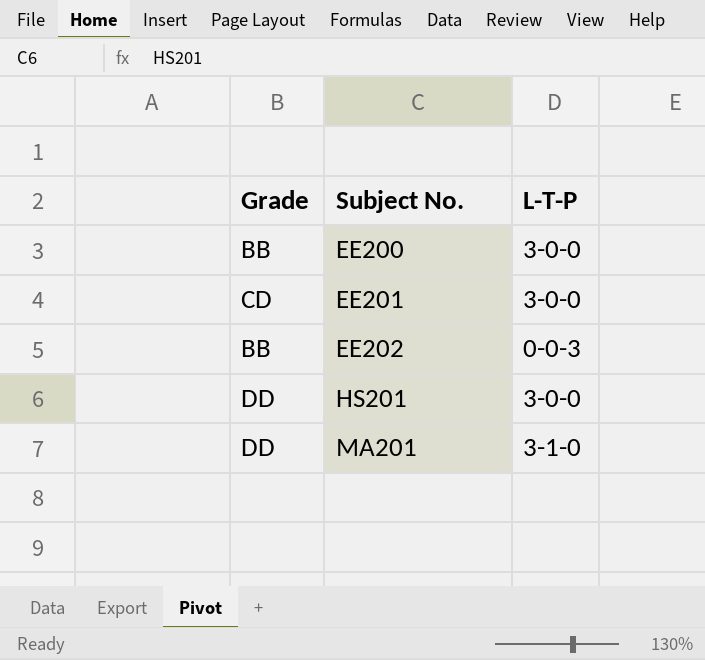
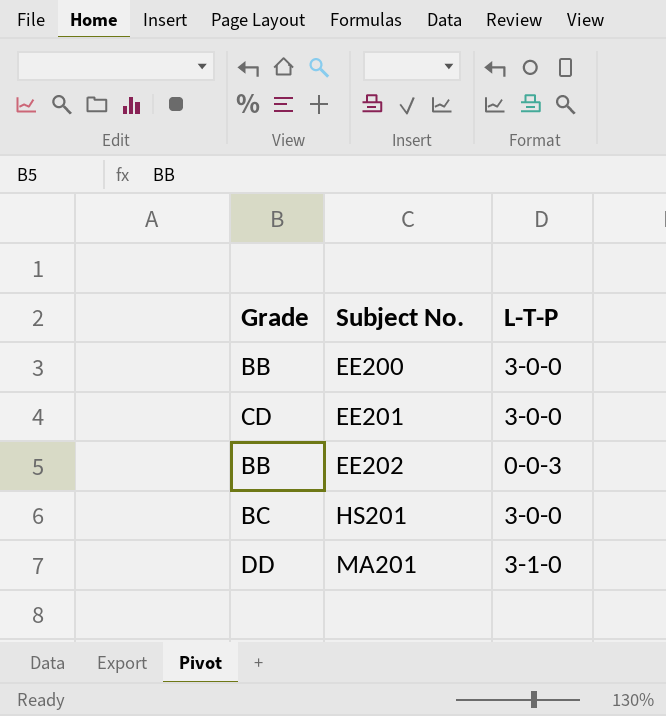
HS201 | Grade: DD -> BC

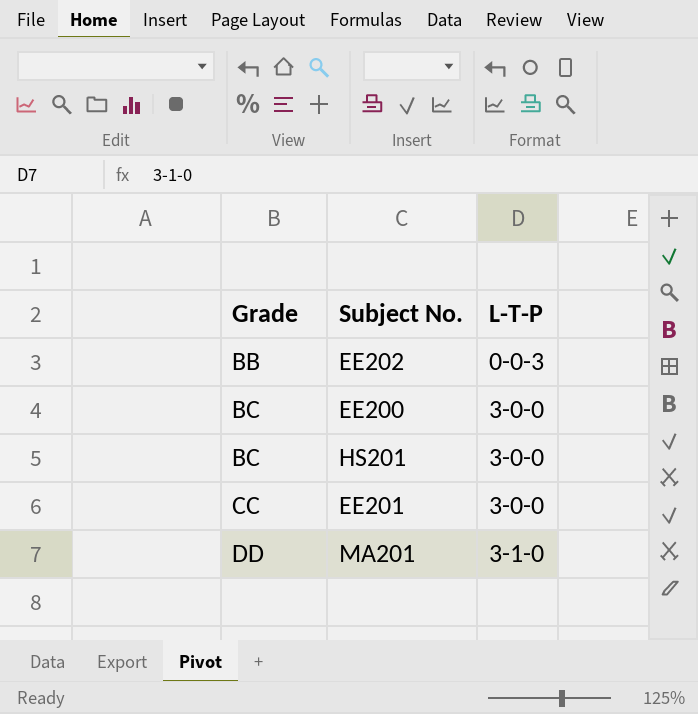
row order: Subject No. ascending -> Grade ascending
EE200 | Grade: BB -> BC
EE201 | Grade: CD -> CC

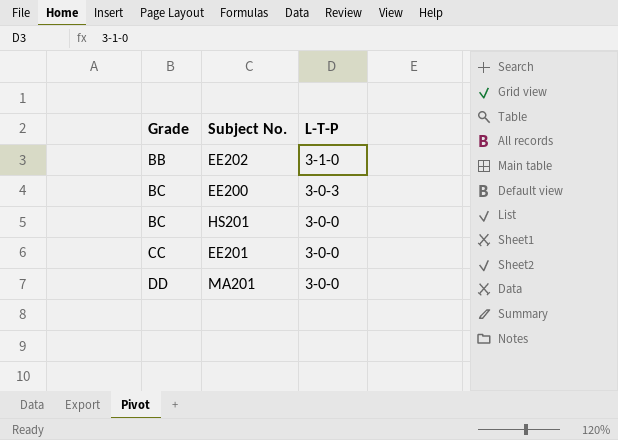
EE202 | L-T-P: 0-0-3 -> 3-1-0
EE200 | L-T-P: 3-0-0 -> 3-0-3
MA201 | L-T-P: 3-1-0 -> 3-0-0

